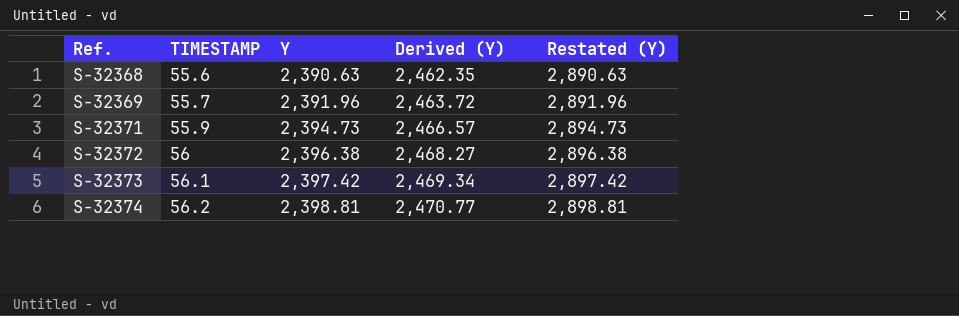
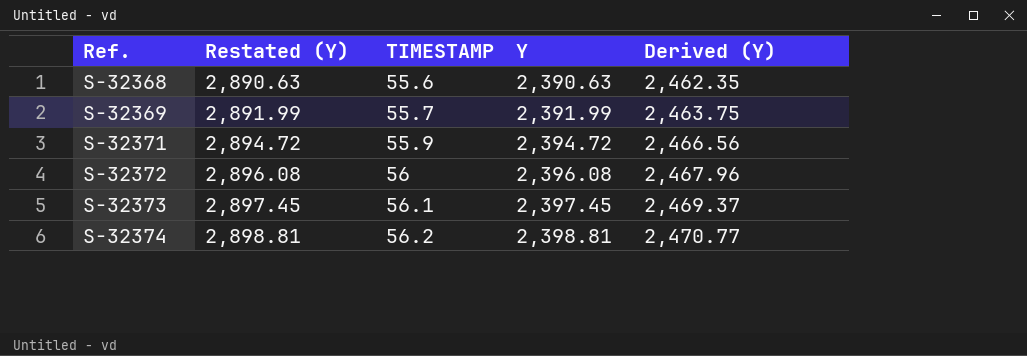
column Restated (Y) | position: 5 -> 2
S-32369 | Restated (Y): 2,891.96 -> 2,891.99
S-32369 | Y: 2,391.96 -> 2,391.99
S-32369 | Derived (Y): 2,463.72 -> 2,463.75
S-32371 | Restated (Y): 2,894.73 -> 2,894.72
S-32371 | Y: 2,394.73 -> 2,394.72
S-32371 | Derived (Y): 2,466.57 -> 2,466.56
S-32372 | Restated (Y): 2,896.38 -> 2,896.08
S-32372 | Y: 2,396.38 -> 2,396.08
S-32372 | Derived (Y): 2,468.27 -> 2,467.96
S-32373 | Restated (Y): 2,897.42 -> 2,897.45
S-32373 | Y: 2,397.42 -> 2,397.45
S-32373 | Derived (Y): 2,469.34 -> 2,469.37

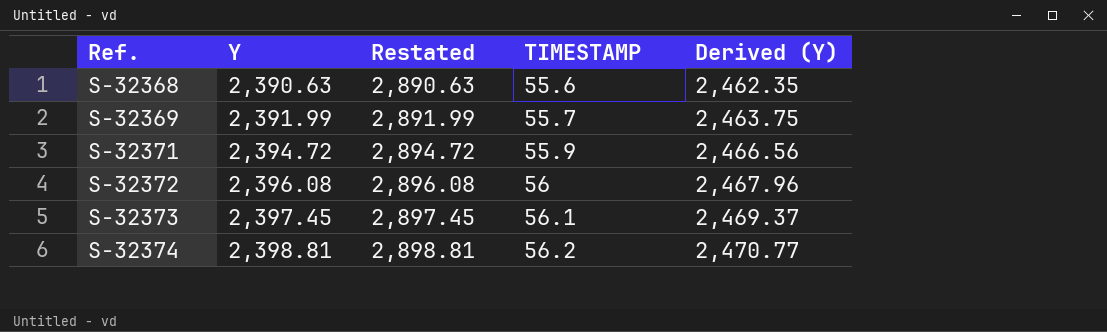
column Y | position: 4 -> 2
column name: Restated (Y) -> Restated

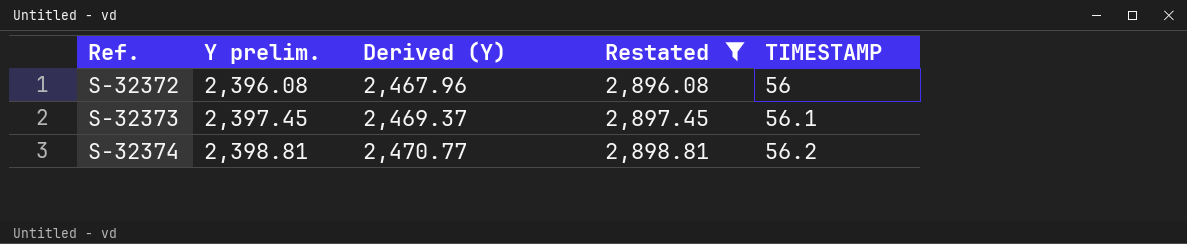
filter: none -> Restated >= 2,896.08
column name: Y -> Y prelim.
column Derived (Y) | position: 5 -> 3

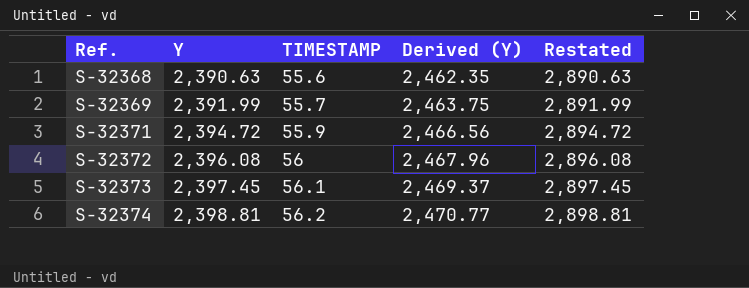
filter: Restated >= 2,896.08 -> none
column name: Y prelim. -> Y
column TIMESTAMP | position: 5 -> 3

